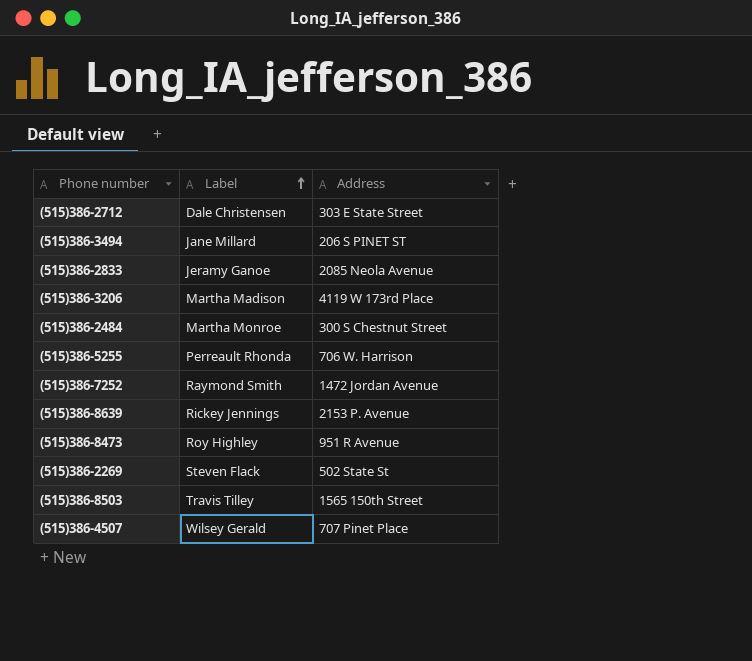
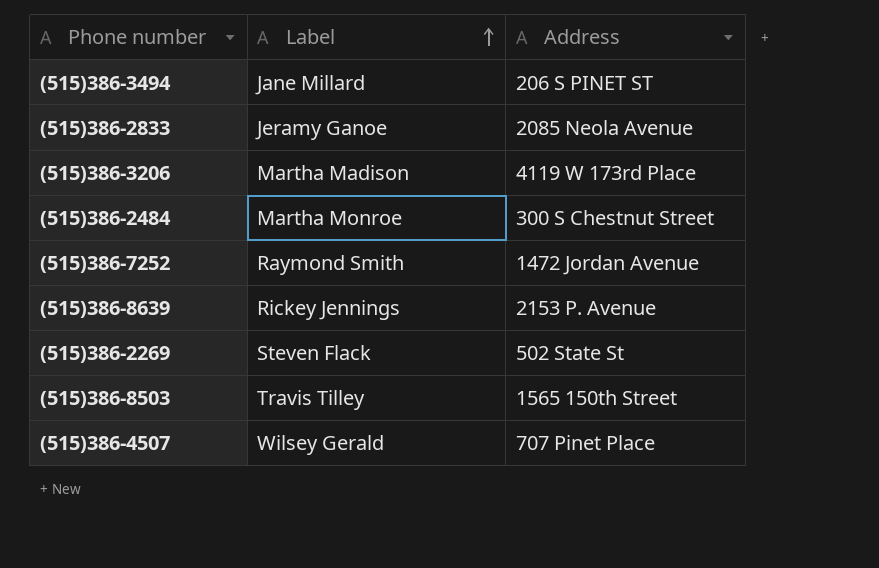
row (515)386-2712: Dale Christensen | 303 E State Street -> none
row (515)386-5255: Perreault Rhonda | 706 W. Harrison -> none
row (515)386-8473: Roy Highley | 951 R Avenue -> none

